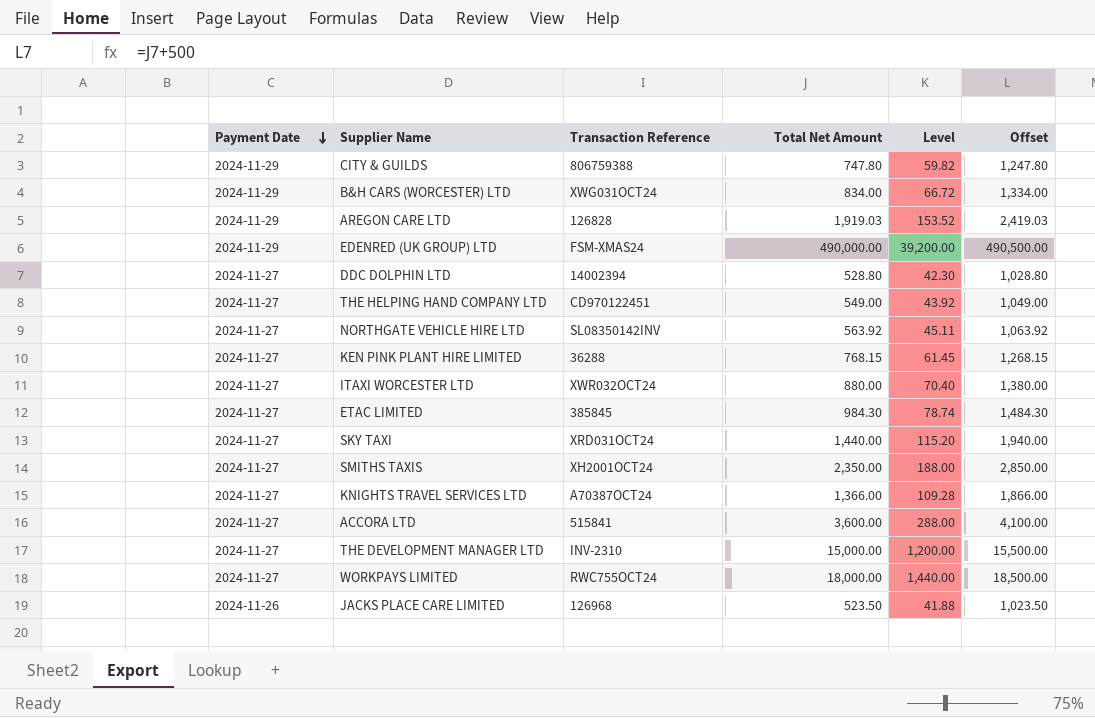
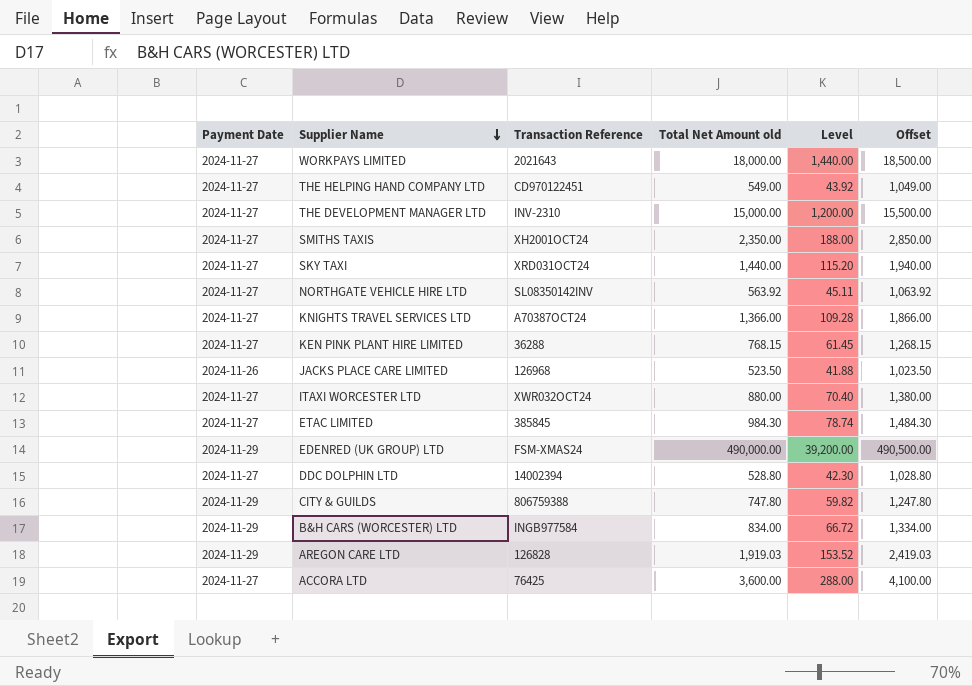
row order: Payment Date descending -> Supplier Name descending
column name: Total Net Amount -> Total Net Amount old
WORKPAYS LIMITED | Transaction Reference: RWC755OCT24 -> 2021643
B&H CARS (WORCESTER) LTD | Transaction Reference: XWG031OCT24 -> INGB977584
ACCORA LTD | Transaction Reference: 515841 -> 76425

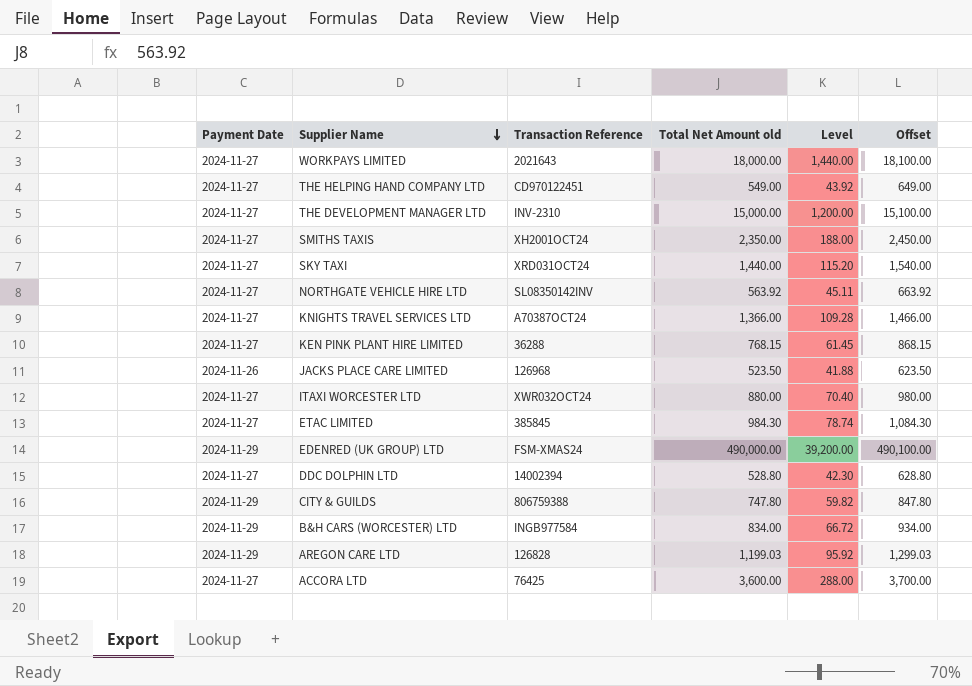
column Offset | formula: [Total Net Amount old] + 500 -> [Total Net Amount old] + 100
AREGON CARE LTD | Total Net Amount old: 1,919.03 -> 1,199.03
AREGON CARE LTD | Level: 153.52 -> 95.92

